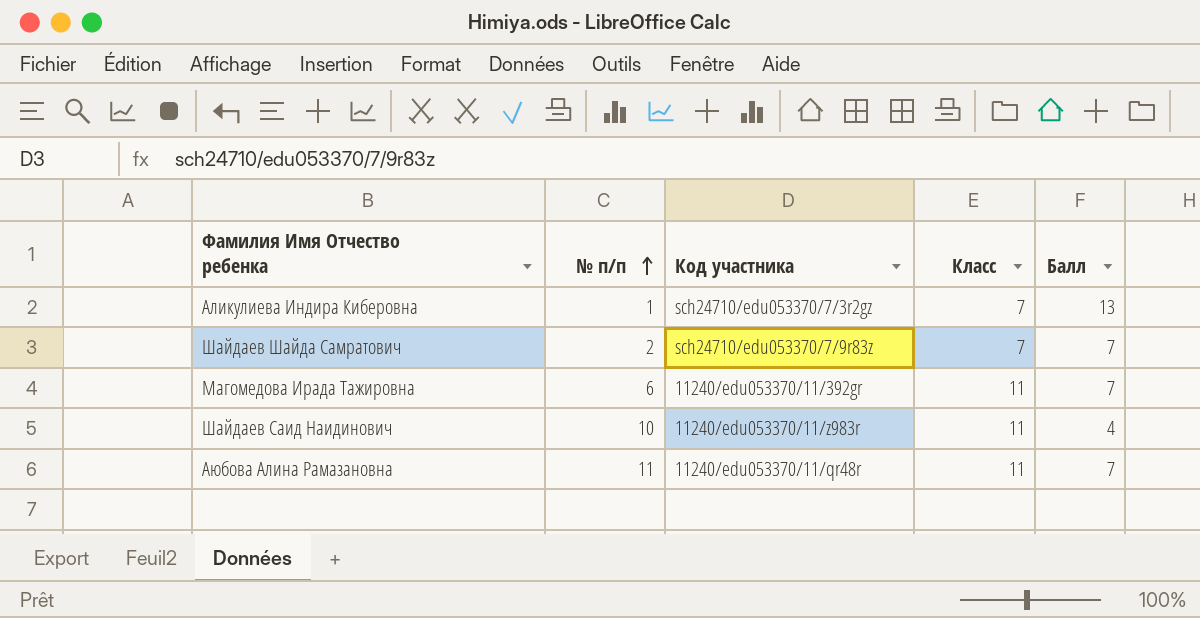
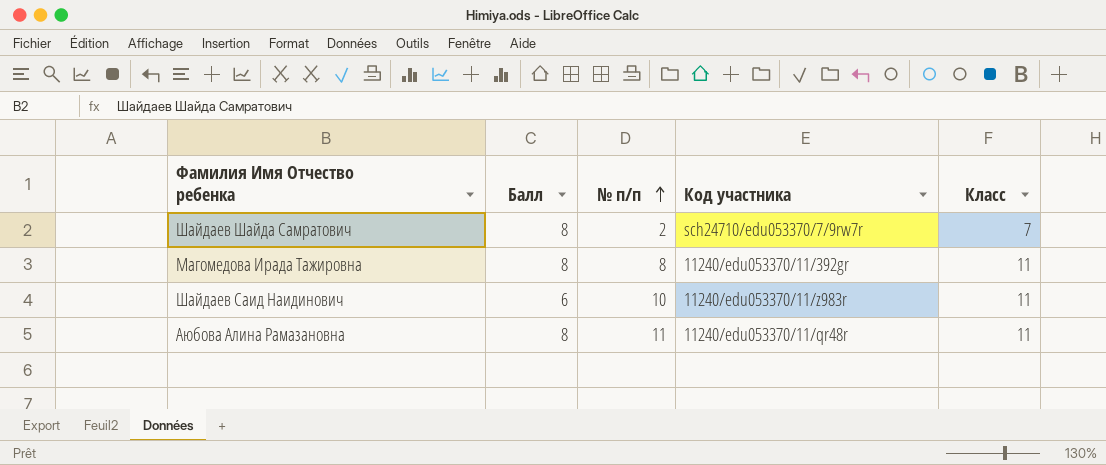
column Балл | position: 5 -> 2
row Аликулиева Индира Киберовна: 1 | sch24710/edu053370/7/3r2gz | 7 | 13 -> none
Шайдаев Шайда Самратович | Балл: 7 -> 8
Шайдаев Шайда Самратович | Код участника: sch24710/edu053370/7/9r83z -> sch24710/edu053370/7/9rw7r
Магомедова Ирада Тажировна | Балл: 7 -> 8
Магомедова Ирада Тажировна | № п/п: 6 -> 8
Шайдаев Саид Наидинович | Балл: 4 -> 6
Аюбова Алина Рамазановна | Балл: 7 -> 8

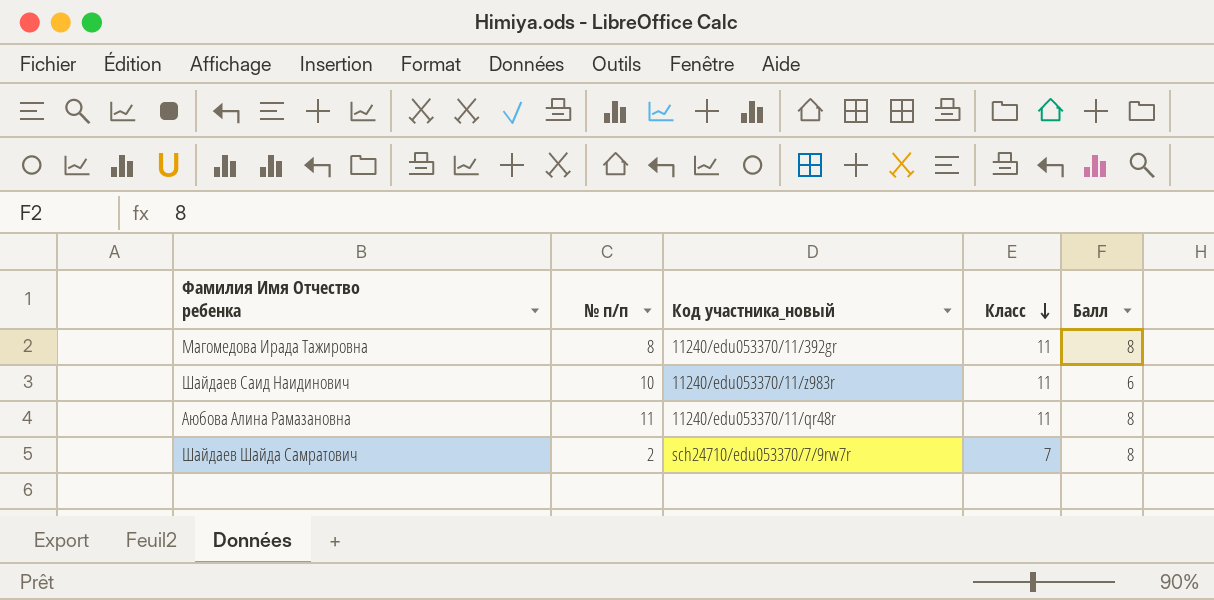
row order: № п/п ascending -> Класс descending
column name: Код участника -> Код участника_новый
column Балл | position: 2 -> 5

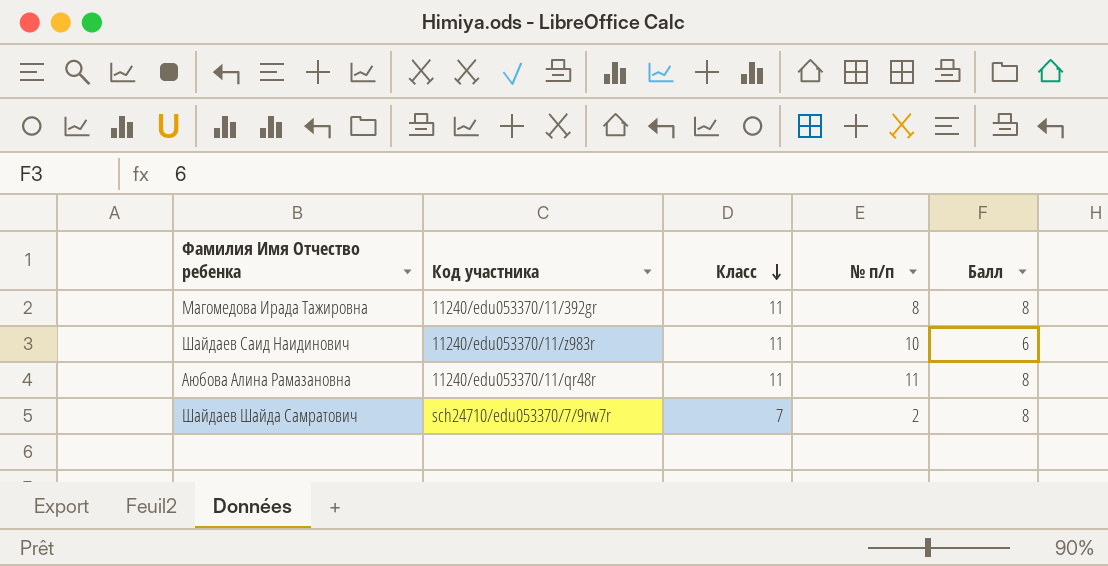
column name: Код участника_новый -> Код участника
column № п/п | position: 2 -> 4

